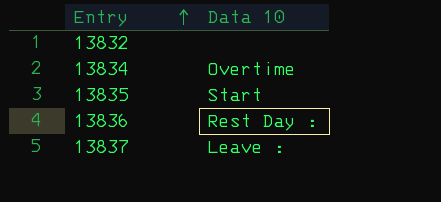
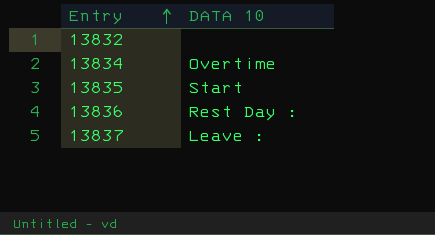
column name: Data 10 -> DATA 10

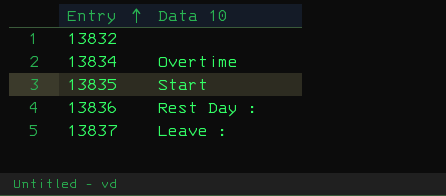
column name: DATA 10 -> Data 10

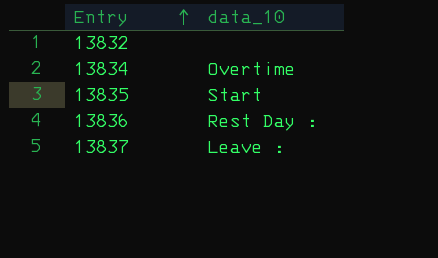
column name: Data 10 -> data_10

